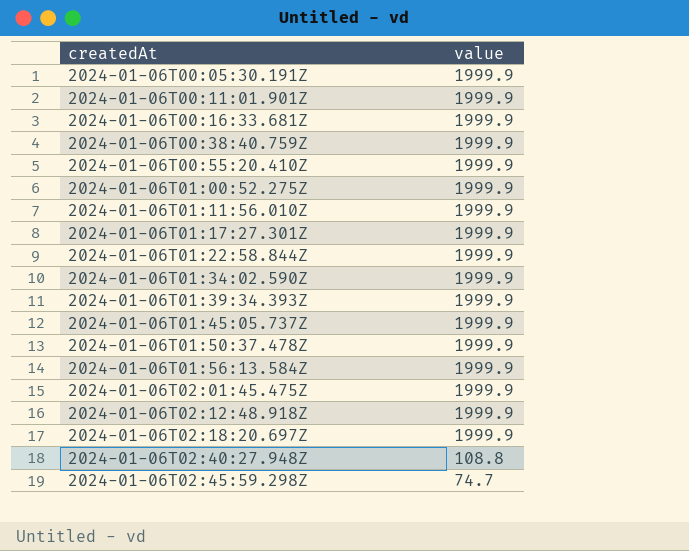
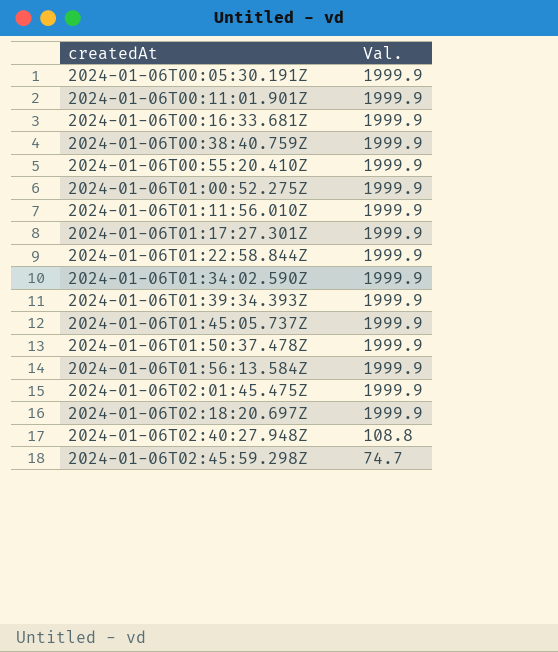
column name: value -> Val.
row 2024-01-06T02:12:48.918Z: 1999.9 -> none

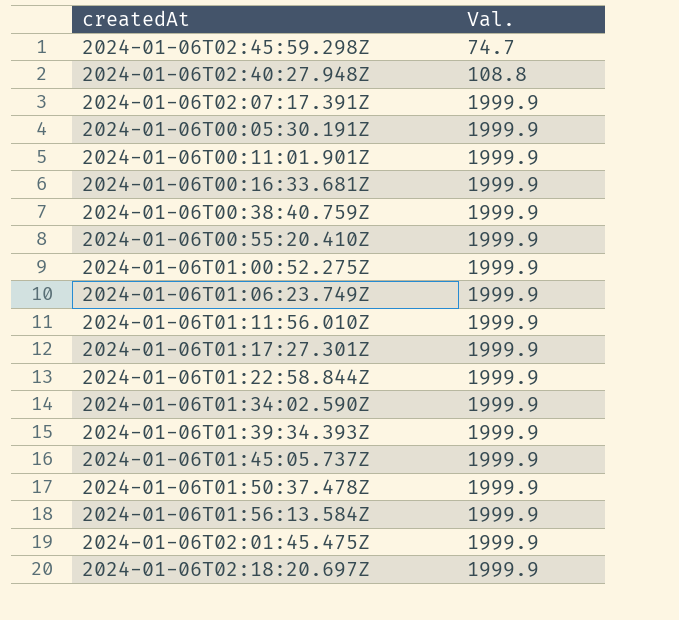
row order: createdAt ascending -> Val. ascending
row 2024-01-06T02:07:17.391Z: none -> 1999.9
row 2024-01-06T01:06:23.749Z: none -> 1999.9

